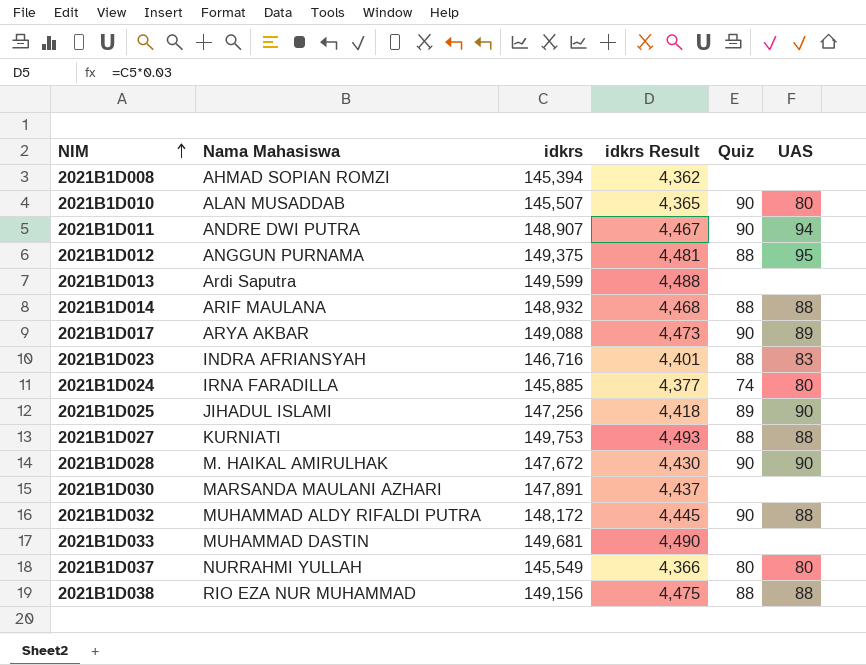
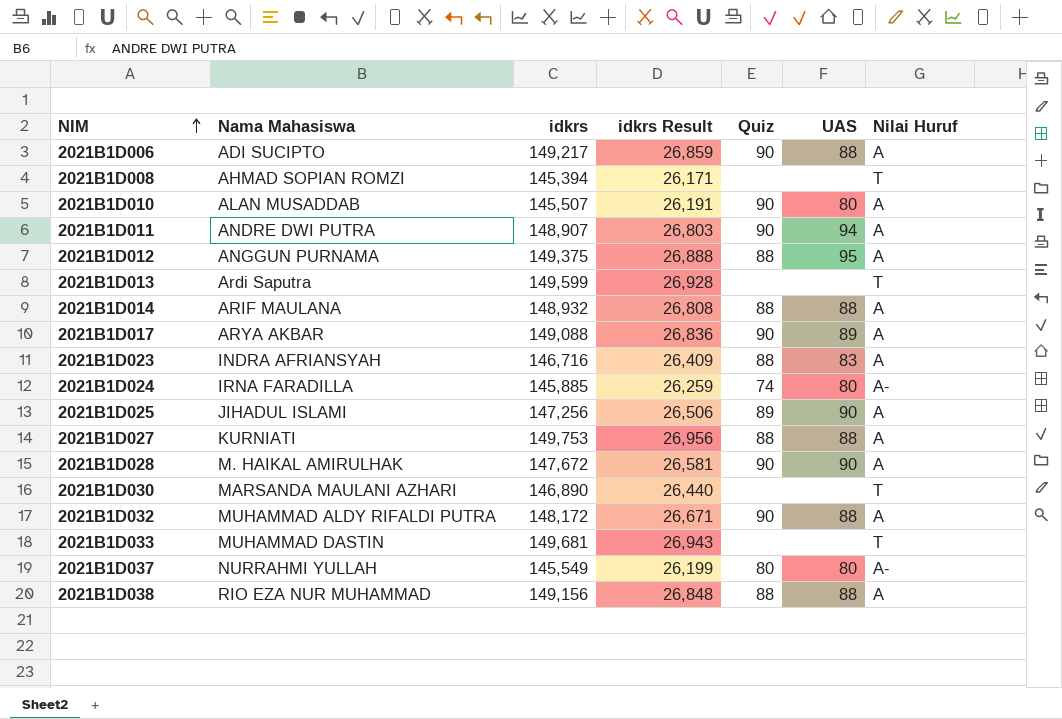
column idkrs Result | formula: [idkrs] * 0.03 -> [idkrs] * 0.18
column Nilai Huruf | position: none -> 7
row 2021B1D006: none -> ADI SUCIPTO | 149,217 | 26,859 | 90 | 88 | A
2021B1D030 | idkrs: 147,891 -> 146,890

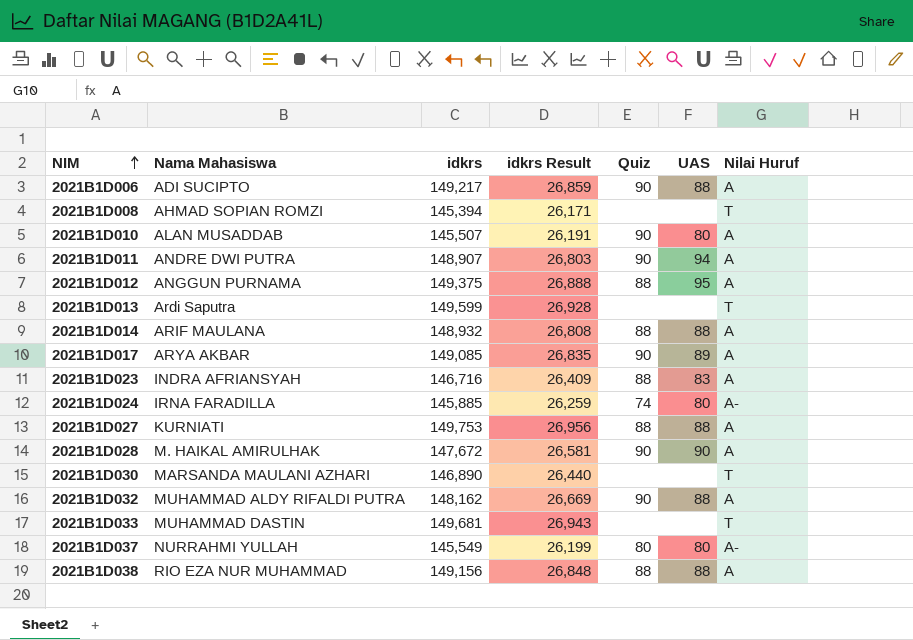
row 2021B1D025: JIHADUL ISLAMI | 147,256 | 26,506 | 89 | 90 | A -> none
2021B1D017 | idkrs: 149,088 -> 149,085
2021B1D017 | idkrs Result: 26,836 -> 26,835
2021B1D032 | idkrs: 148,172 -> 148,162
2021B1D032 | idkrs Result: 26,671 -> 26,669

